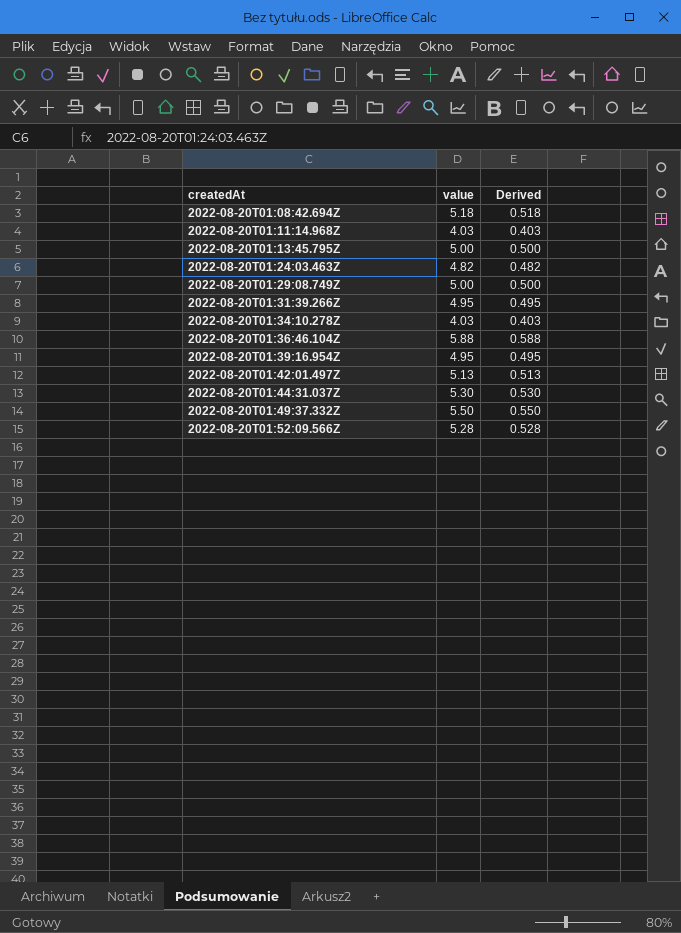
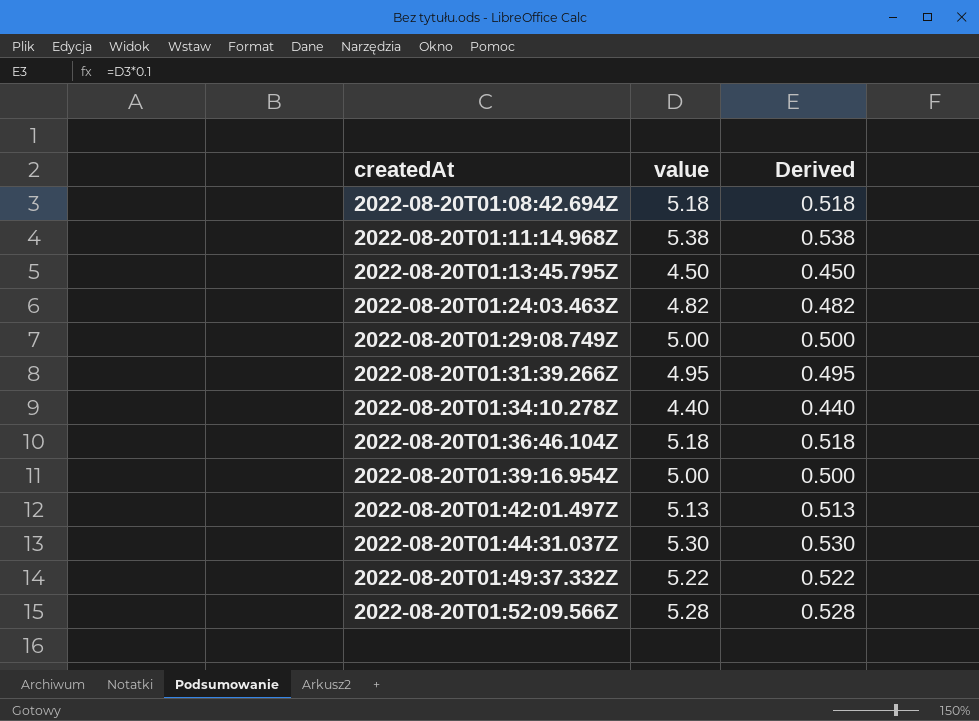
2022-08-20T01:11:14.968Z | value: 4.03 -> 5.38
2022-08-20T01:11:14.968Z | Derived: 0.403 -> 0.538
2022-08-20T01:13:45.795Z | value: 5.00 -> 4.50
2022-08-20T01:13:45.795Z | Derived: 0.500 -> 0.450
2022-08-20T01:34:10.278Z | value: 4.03 -> 4.40
2022-08-20T01:34:10.278Z | Derived: 0.403 -> 0.440
2022-08-20T01:36:46.104Z | value: 5.88 -> 5.18
2022-08-20T01:36:46.104Z | Derived: 0.588 -> 0.518
2022-08-20T01:39:16.954Z | value: 4.95 -> 5.00
2022-08-20T01:39:16.954Z | Derived: 0.495 -> 0.500
2022-08-20T01:49:37.332Z | value: 5.50 -> 5.22
2022-08-20T01:49:37.332Z | Derived: 0.550 -> 0.522

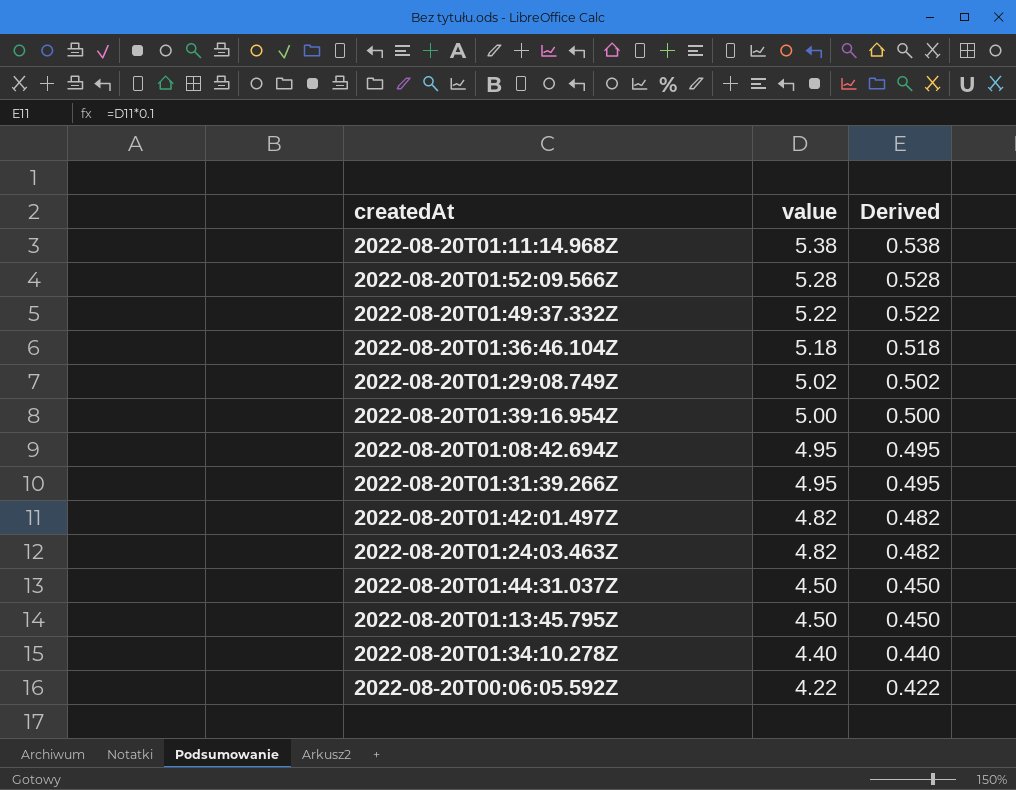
row order: createdAt ascending -> value descending
2022-08-20T01:29:08.749Z | value: 5.00 -> 5.02
2022-08-20T01:29:08.749Z | Derived: 0.500 -> 0.502
2022-08-20T01:08:42.694Z | value: 5.18 -> 4.95
2022-08-20T01:08:42.694Z | Derived: 0.518 -> 0.495
2022-08-20T01:42:01.497Z | value: 5.13 -> 4.82
2022-08-20T01:42:01.497Z | Derived: 0.513 -> 0.482
2022-08-20T01:44:31.037Z | value: 5.30 -> 4.50
2022-08-20T01:44:31.037Z | Derived: 0.530 -> 0.450
row 2022-08-20T00:06:05.592Z: none -> 4.22 | 0.422

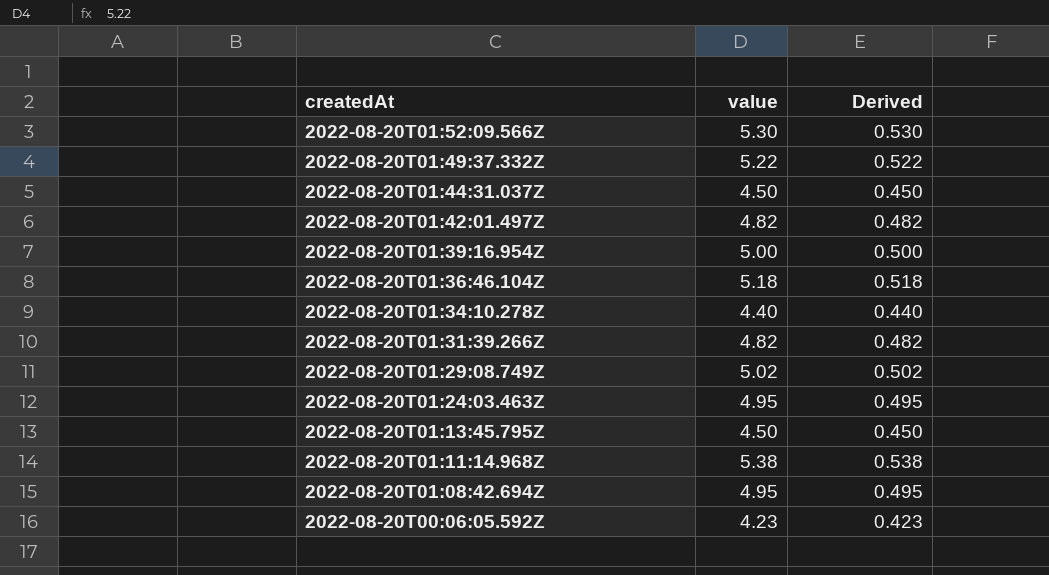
row order: value descending -> createdAt descending
2022-08-20T01:52:09.566Z | value: 5.28 -> 5.30
2022-08-20T01:52:09.566Z | Derived: 0.528 -> 0.530
2022-08-20T01:31:39.266Z | value: 4.95 -> 4.82
2022-08-20T01:31:39.266Z | Derived: 0.495 -> 0.482
2022-08-20T01:24:03.463Z | value: 4.82 -> 4.95
2022-08-20T01:24:03.463Z | Derived: 0.482 -> 0.495
2022-08-20T00:06:05.592Z | value: 4.22 -> 4.23
2022-08-20T00:06:05.592Z | Derived: 0.422 -> 0.423

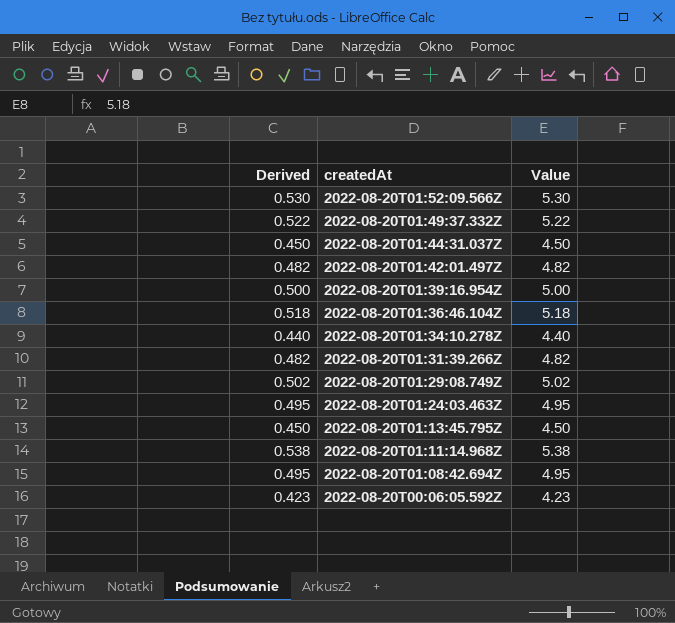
column Derived | position: 3 -> 1
column name: value -> Value

